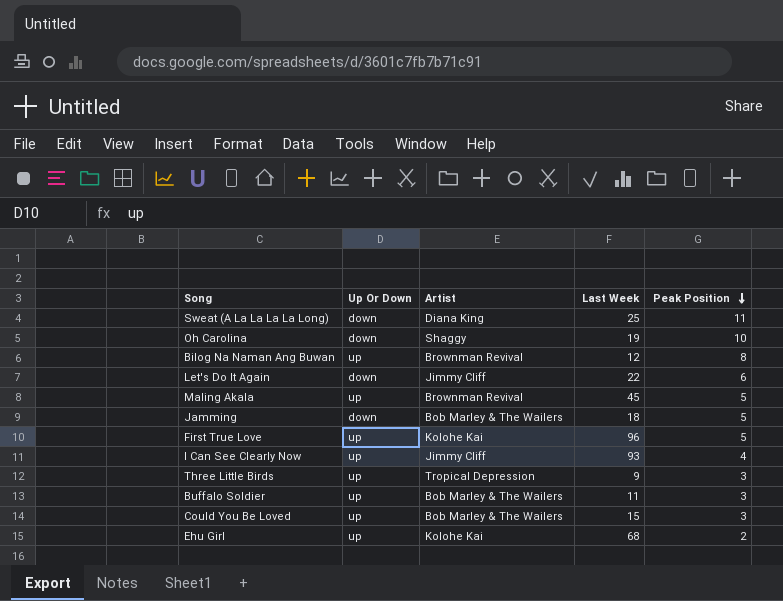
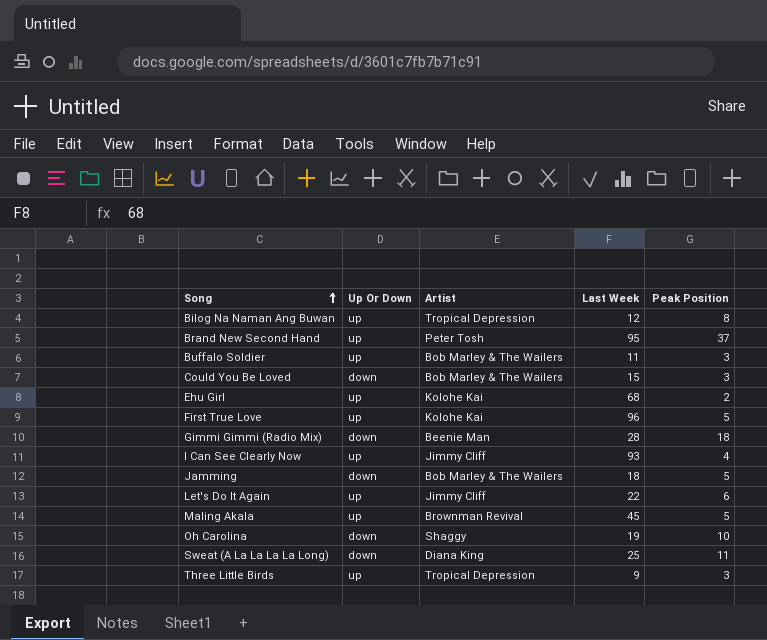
row order: Peak Position descending -> Song ascending
Bilog Na Naman Ang Buwan | Artist: Brownman Revival -> Tropical Depression
row Brand New Second Hand: none -> up | Peter Tosh | 95 | 37
Could You Be Loved | Up Or Down: up -> down
row Gimmi Gimmi (Radio Mix): none -> down | Beenie Man | 28 | 18
Let's Do It Again | Up Or Down: down -> up

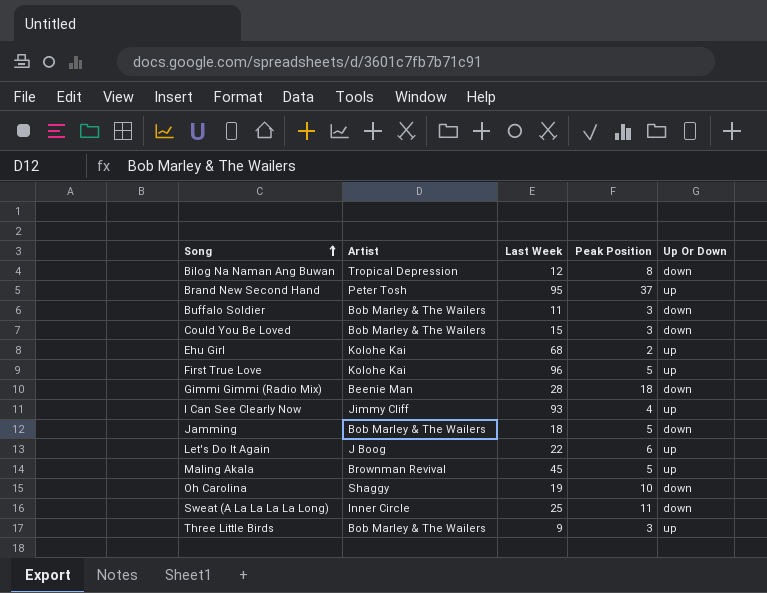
column Up Or Down | position: 2 -> 5
Bilog Na Naman Ang Buwan | Up Or Down: up -> down
Buffalo Soldier | Up Or Down: up -> down
Let's Do It Again | Artist: Jimmy Cliff -> J Boog
Sweat (A La La La La Long) | Artist: Diana King -> Inner Circle
Three Little Birds | Artist: Tropical Depression -> Bob Marley & The Wailers

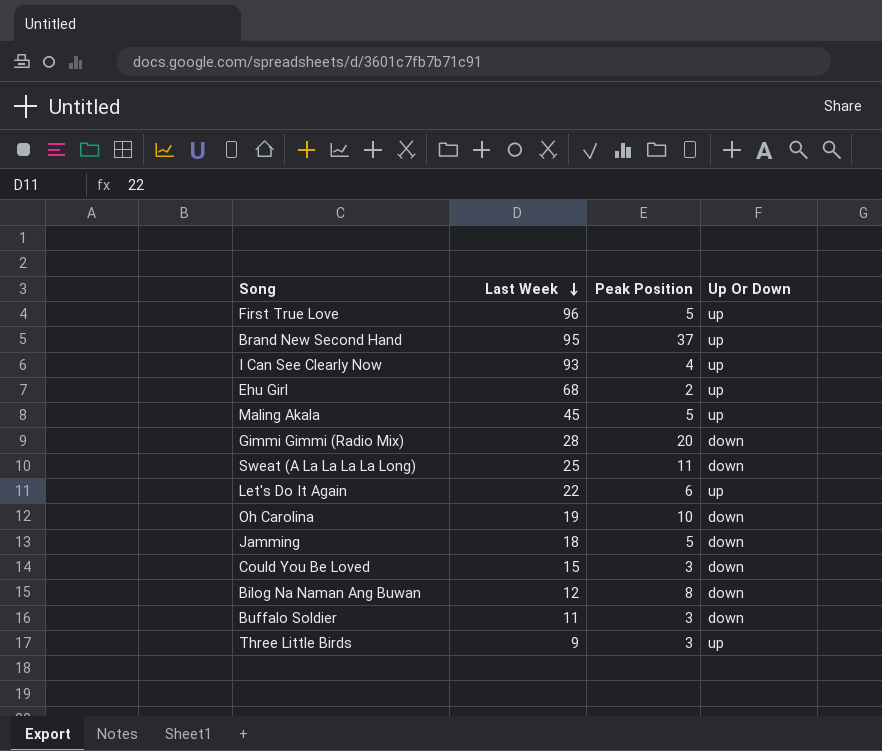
row order: Song ascending -> Last Week descending
column Artist | position: 2 -> none
Gimmi Gimmi (Radio Mix) | Peak Position: 18 -> 20

